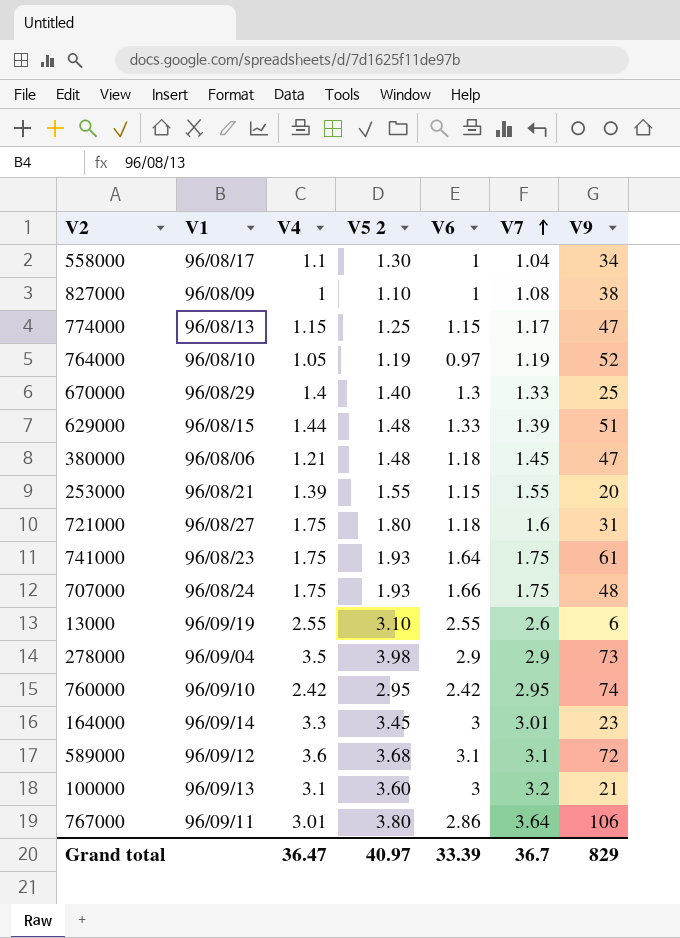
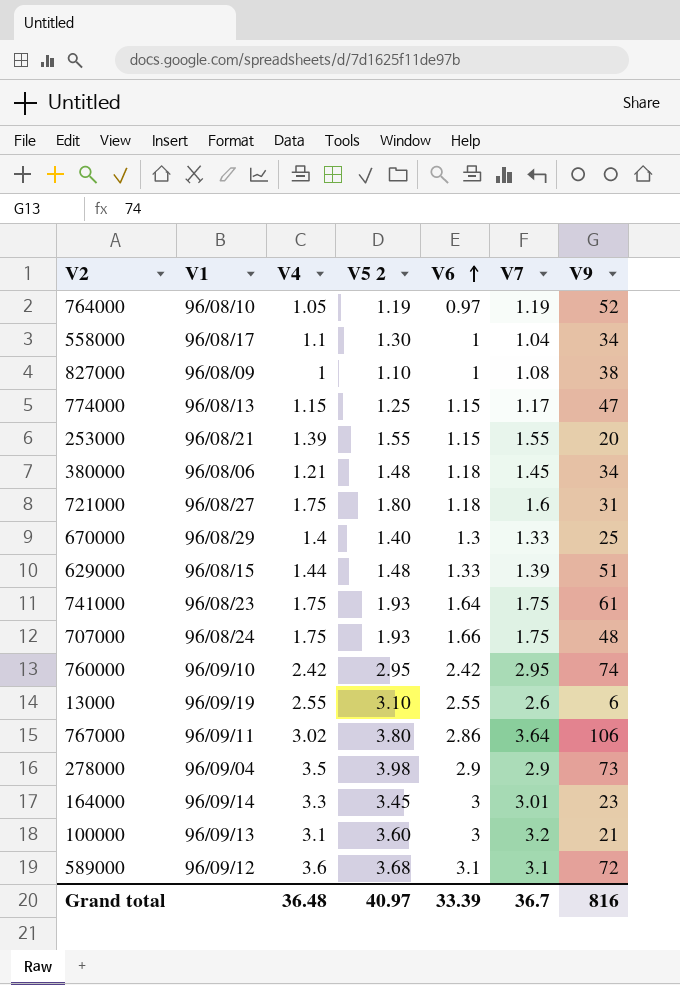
row order: V7 ascending -> V6 ascending
380000 | V9: 47 -> 34
767000 | V4: 3.01 -> 3.02
Grand total | V4: 36.47 -> 36.48
Grand total | V9: 829 -> 816

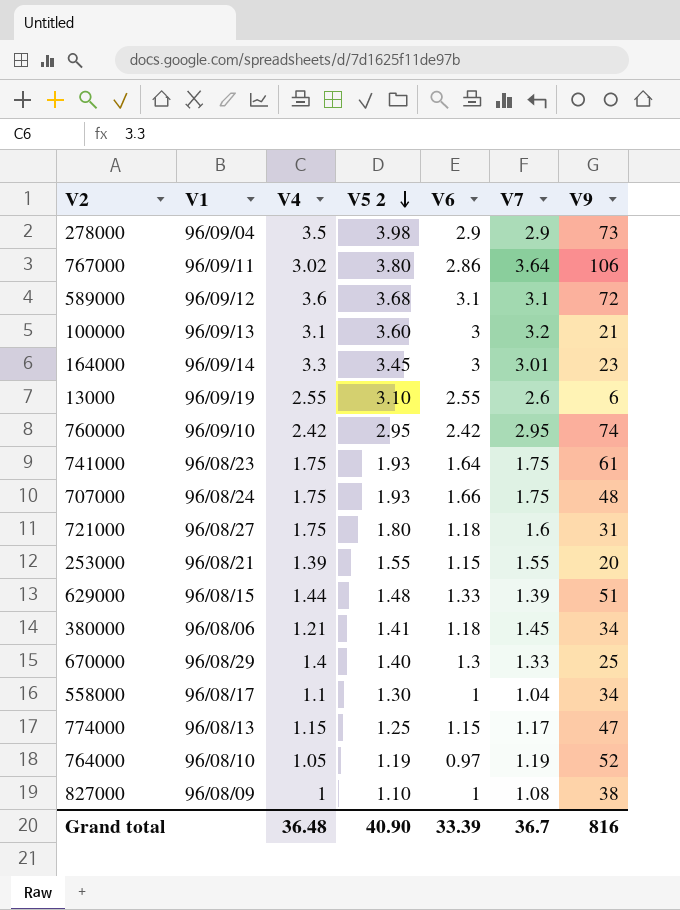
row order: V6 ascending -> V5 2 descending
380000 | V5 2: 1.48 -> 1.41
Grand total | V5 2: 40.97 -> 40.90

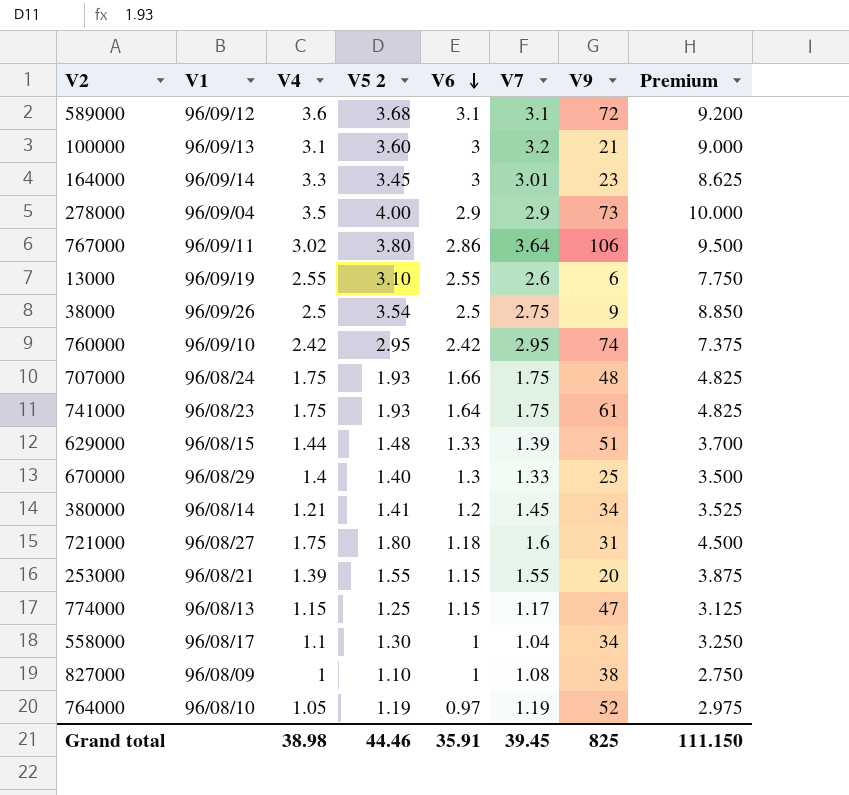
row order: V5 2 descending -> V6 descending
column Premium | formula: none -> [V5 2] * 2.5
278000 | V5 2: 3.98 -> 4.00
row 38000: none -> 96/09/26 | 2.5 | 3.54 | 2.5 | 2.75 | 9 | 8.850
380000 | V1: 96/08/06 -> 96/08/14
380000 | V6: 1.18 -> 1.2
Grand total | V4: 36.48 -> 38.98
Grand total | V5 2: 40.90 -> 44.46
Grand total | V6: 33.39 -> 35.91
Grand total | V7: 36.7 -> 39.45
Grand total | V9: 816 -> 825

